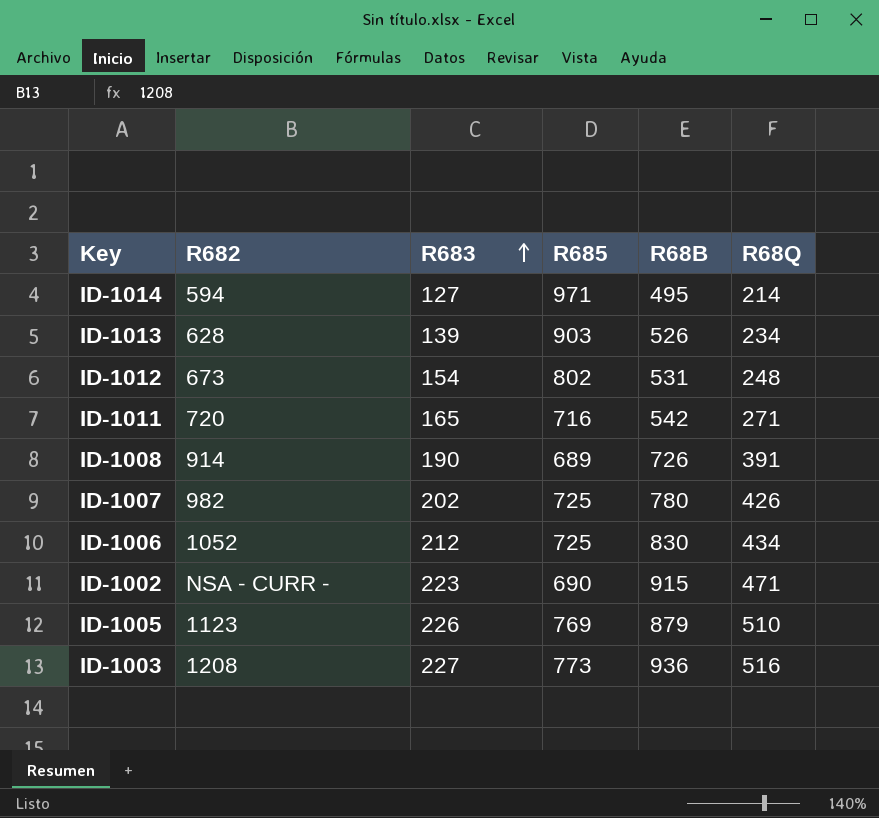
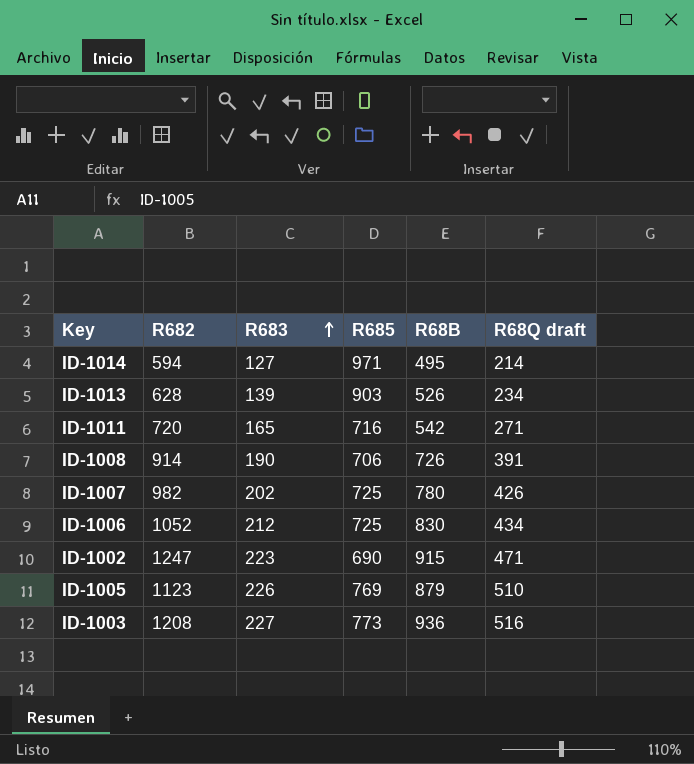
column name: R68Q -> R68Q draft
row ID-1012: 673 | 154 | 802 | 531 | 248 -> none
ID-1008 | R685: 689 -> 706
ID-1002 | R682: NSA - CURR - -> 1247

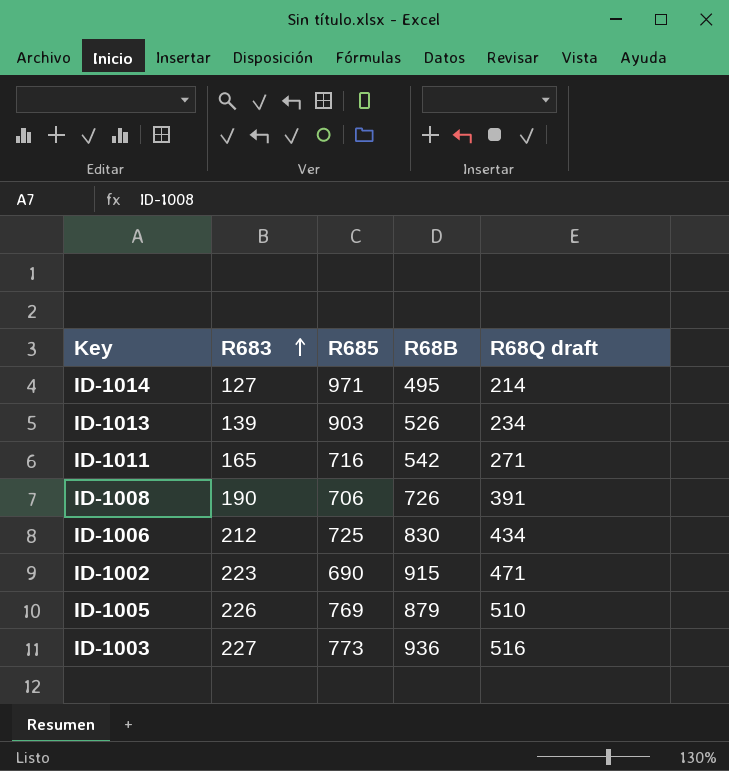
column R682 | position: 2 -> none
row ID-1007: 982 | 202 | 725 | 780 | 426 -> none

